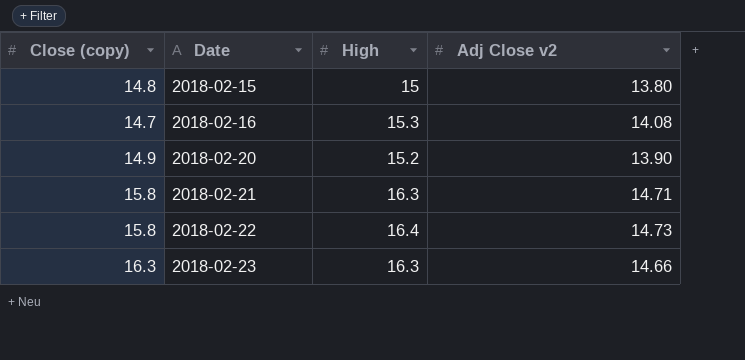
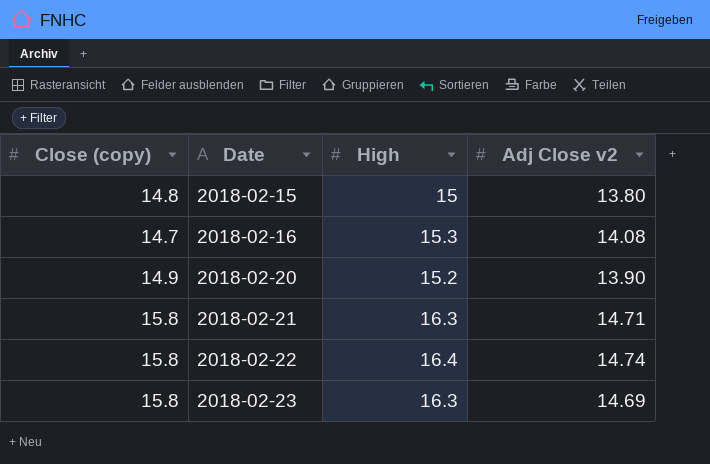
2018-02-22 | Adj Close v2: 14.73 -> 14.74
2018-02-23 | Close (copy): 16.3 -> 15.8
2018-02-23 | Adj Close v2: 14.66 -> 14.69

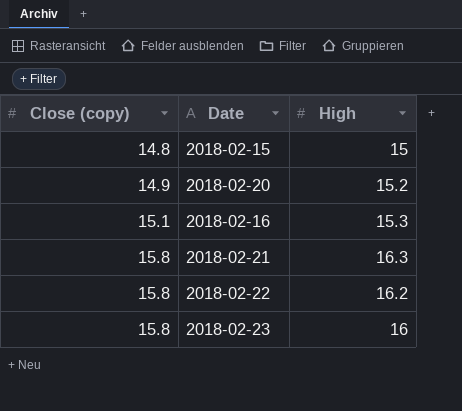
row order: Date ascending -> Close (copy) ascending
column Adj Close v2 | position: 4 -> none
2018-02-16 | Close (copy): 14.7 -> 15.1
2018-02-22 | High: 16.4 -> 16.2
2018-02-23 | High: 16.3 -> 16

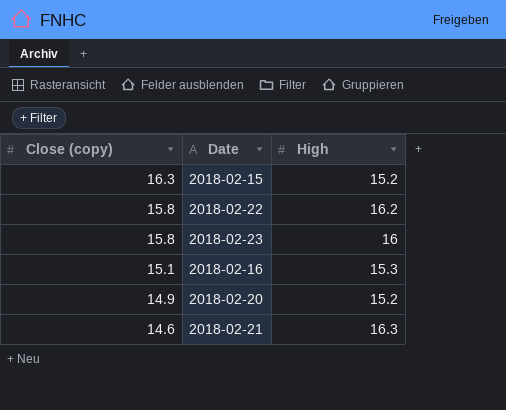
row order: Close (copy) ascending -> Close (copy) descending
2018-02-15 | Close (copy): 14.8 -> 16.3
2018-02-15 | High: 15 -> 15.2
2018-02-21 | Close (copy): 15.8 -> 14.6

